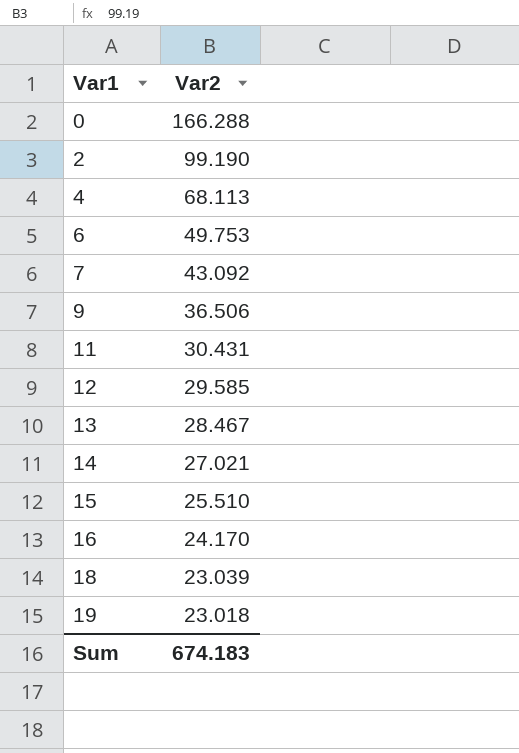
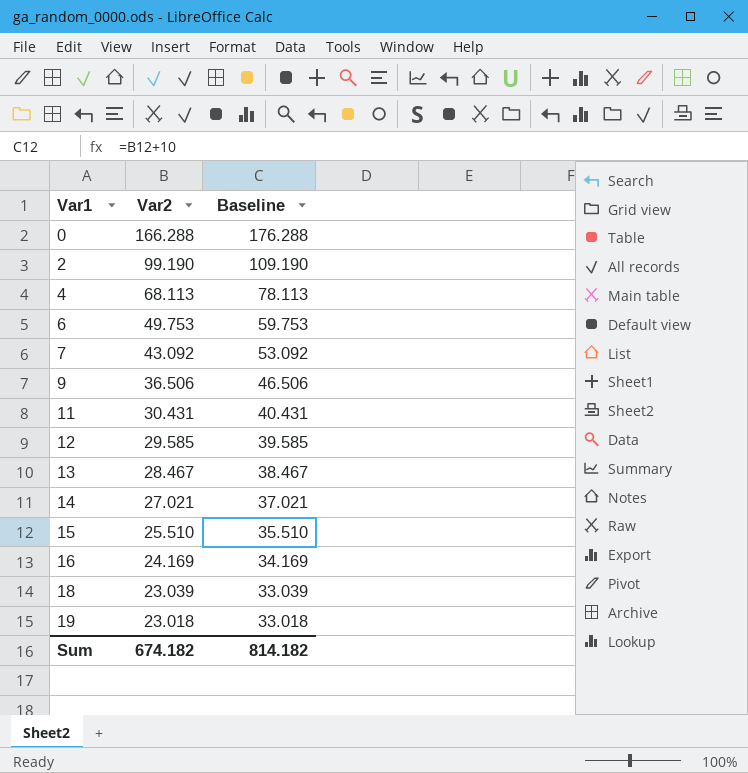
column Baseline | formula: none -> [Var2] + 10
16 | Var2: 24.170 -> 24.169
Sum | Var2: 674.183 -> 674.182

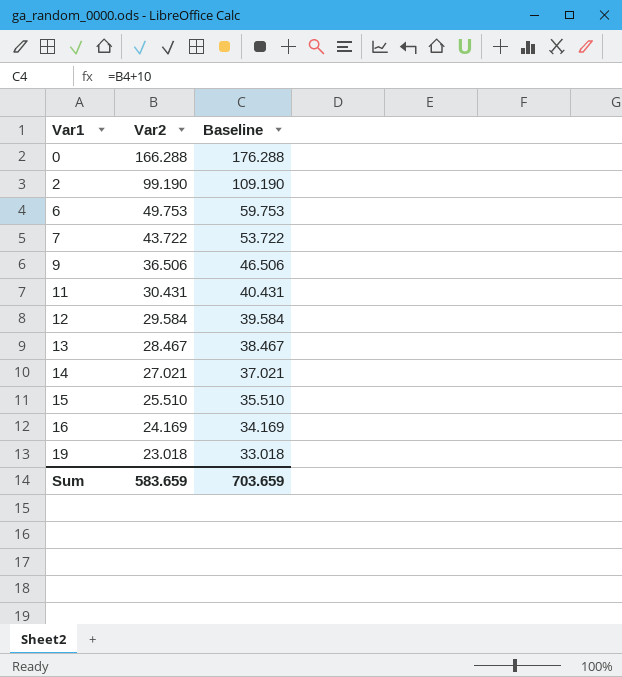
row 4: 68.113 | 78.113 -> none
row 18: 23.039 | 33.039 -> none
7 | Var2: 43.092 -> 43.722
7 | Baseline: 53.092 -> 53.722
12 | Var2: 29.585 -> 29.584
12 | Baseline: 39.585 -> 39.584
Sum | Var2: 674.182 -> 583.659
Sum | Baseline: 814.182 -> 703.659

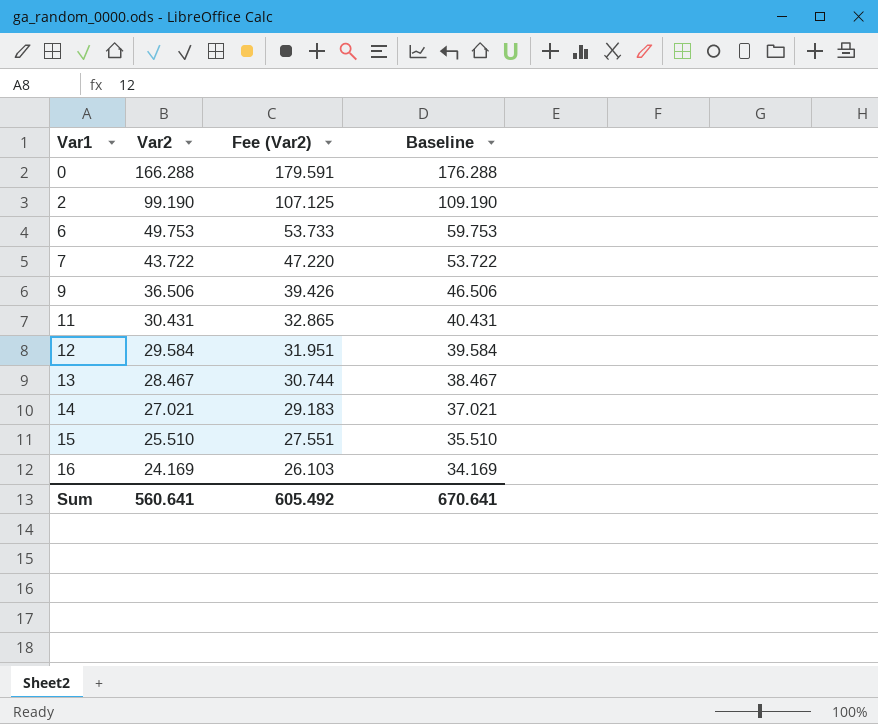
column Fee (Var2) | formula: none -> [Var2] * 1.08
row 19: 23.018 | 33.018 -> none
Sum | Var2: 583.659 -> 560.641
Sum | Baseline: 703.659 -> 670.641

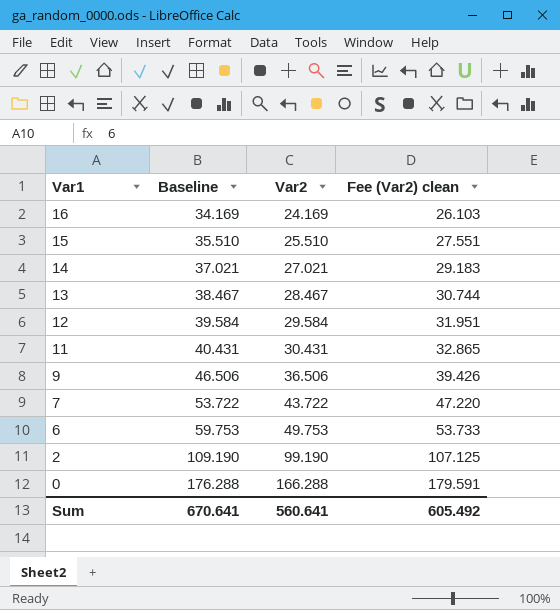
row order: Var1 ascending -> Var1 descending
column Baseline | position: 4 -> 2
column name: Fee (Var2) -> Fee (Var2) clean

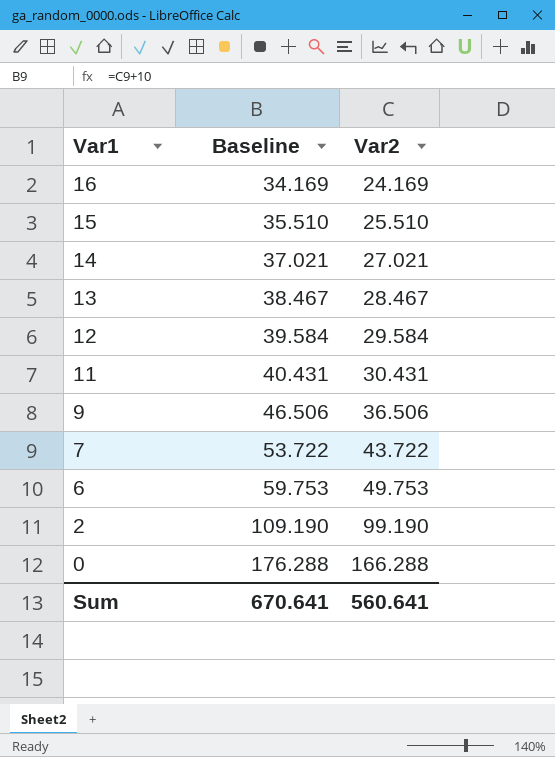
column Fee (Var2) clean | formula: [Var2] * 1.08 -> none

